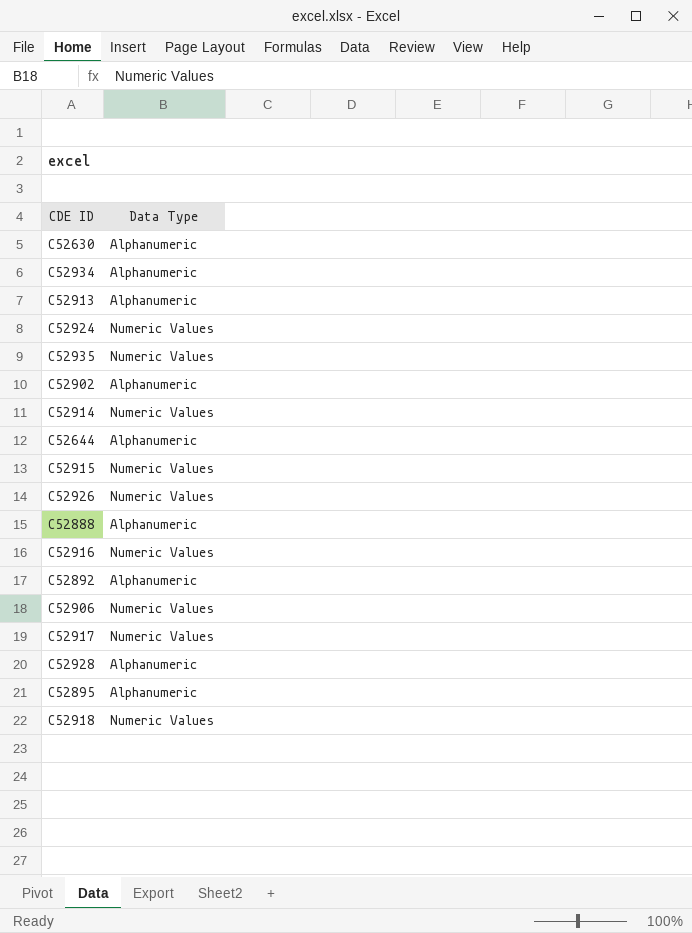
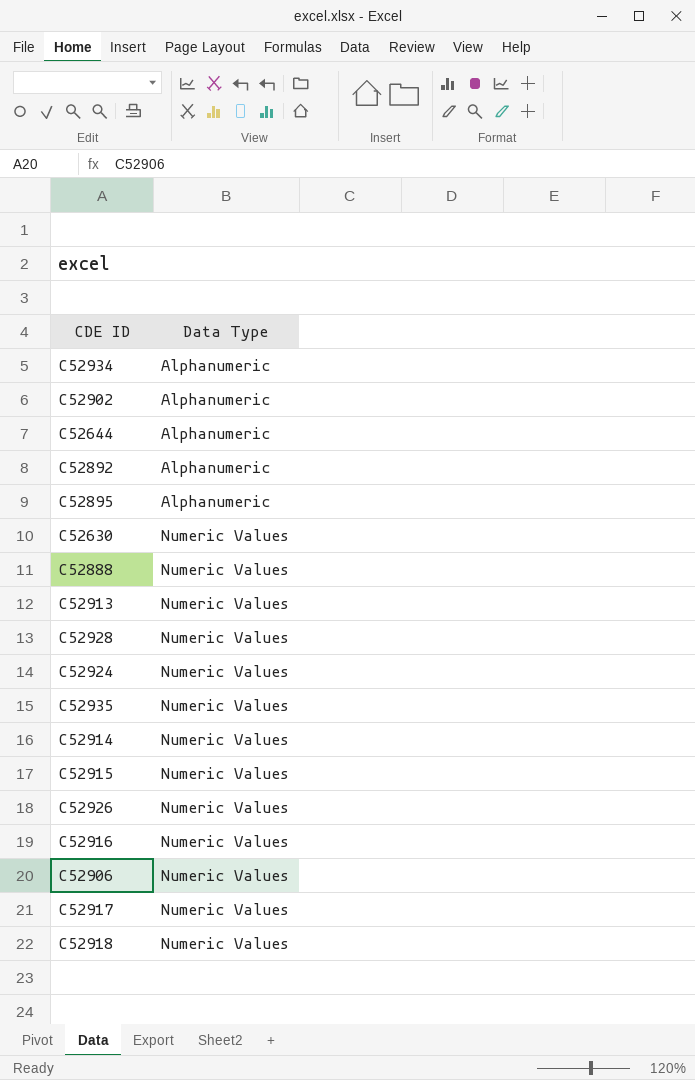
row order: none -> Data Type ascending
C52630 | Data Type: Alphanumeric -> Numeric Values
C52888 | Data Type: Alphanumeric -> Numeric Values
C52913 | Data Type: Alphanumeric -> Numeric Values
C52928 | Data Type: Alphanumeric -> Numeric Values

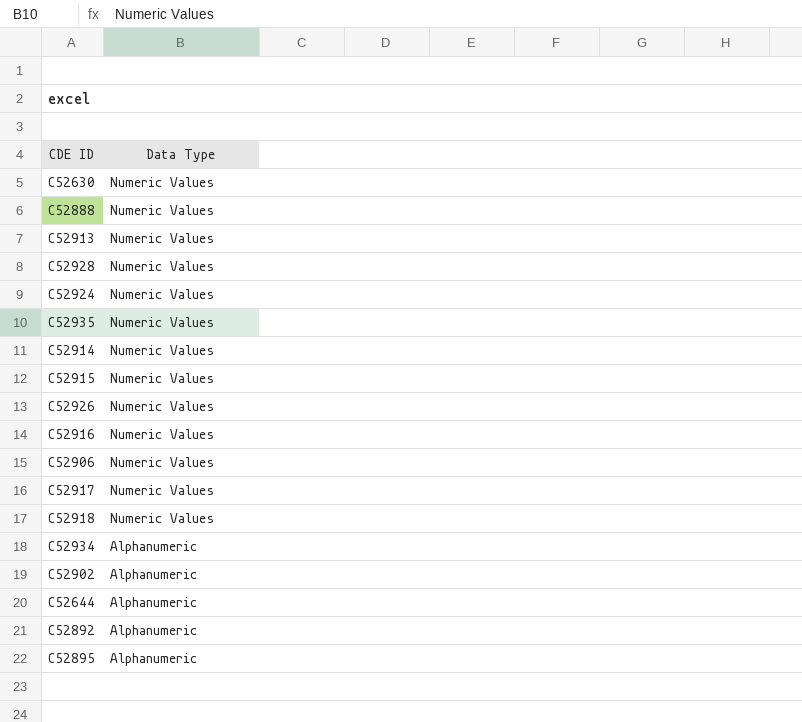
row order: Data Type ascending -> Data Type descending

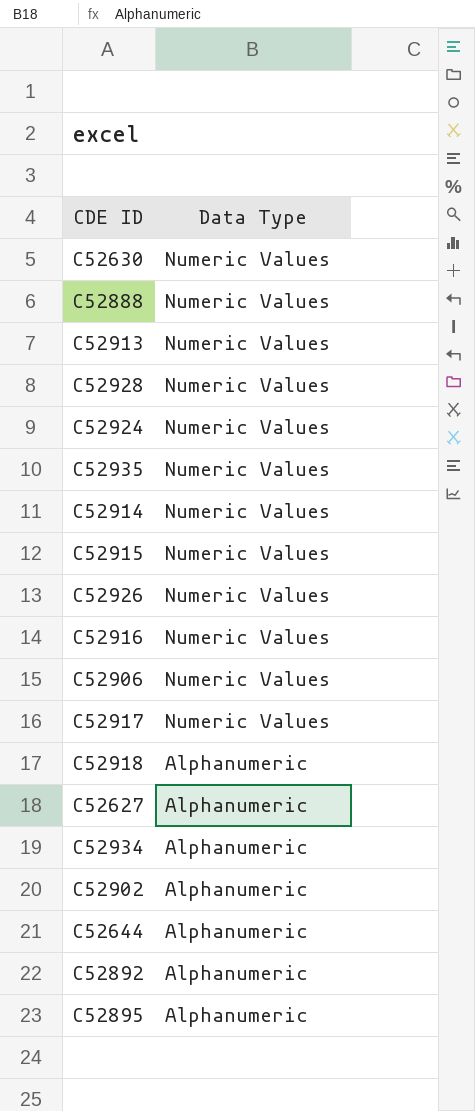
C52918 | Data Type: Numeric Values -> Alphanumeric
row C52627: none -> Alphanumeric

